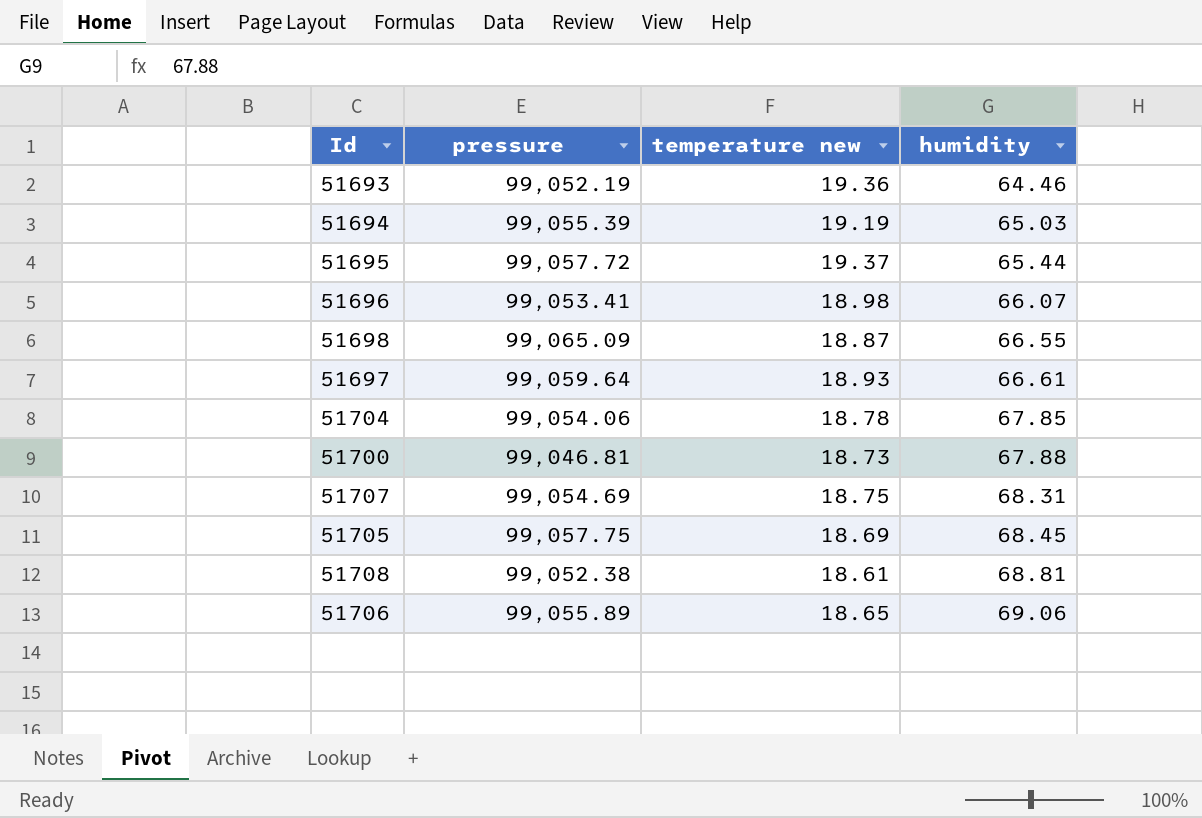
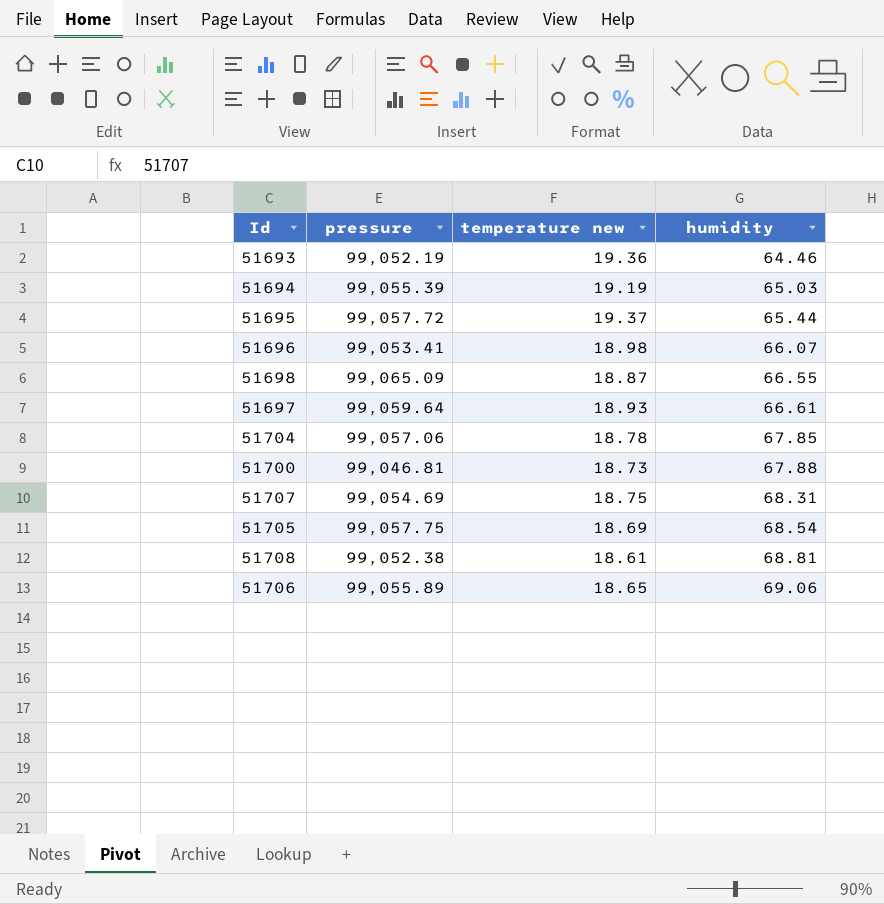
51704 | pressure: 99,054.06 -> 99,057.06
51705 | humidity: 68.45 -> 68.54

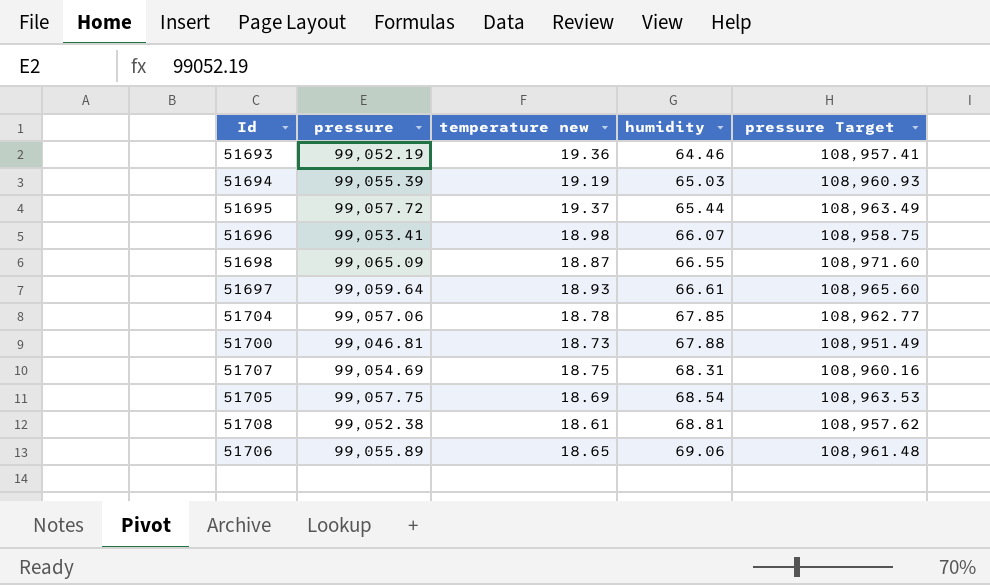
column pressure Target | formula: none -> [pressure] * 1.1

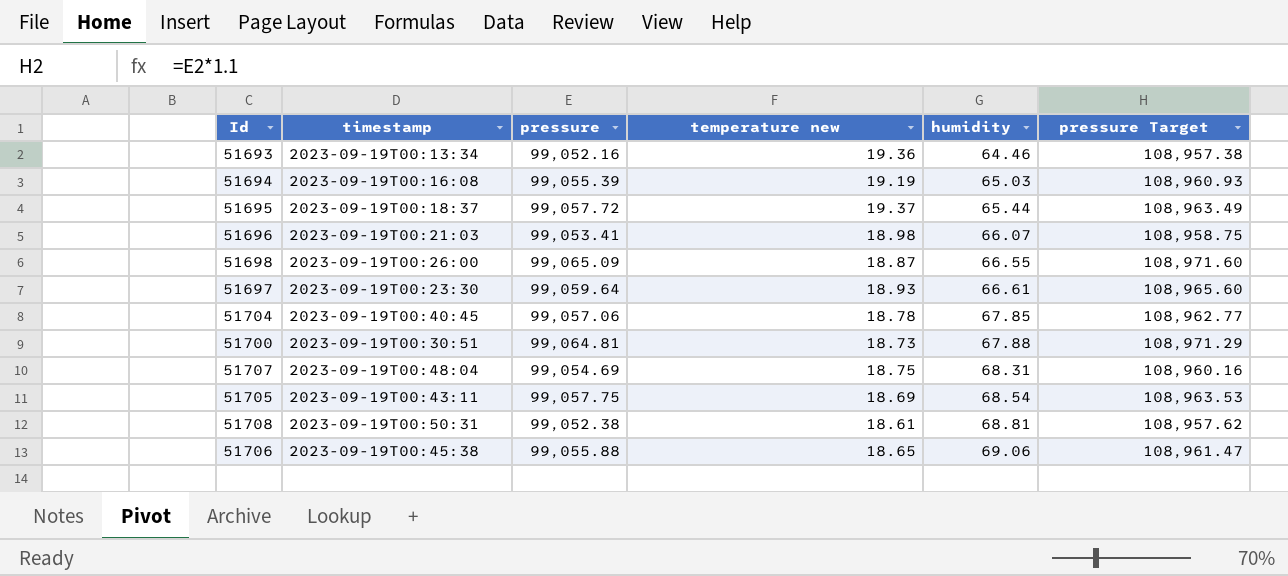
column timestamp | position: none -> 2
51693 | pressure: 99,052.19 -> 99,052.16
51693 | pressure Target: 108,957.41 -> 108,957.38
51700 | pressure: 99,046.81 -> 99,064.81
51700 | pressure Target: 108,951.49 -> 108,971.29
51706 | pressure: 99,055.89 -> 99,055.88
51706 | pressure Target: 108,961.48 -> 108,961.47

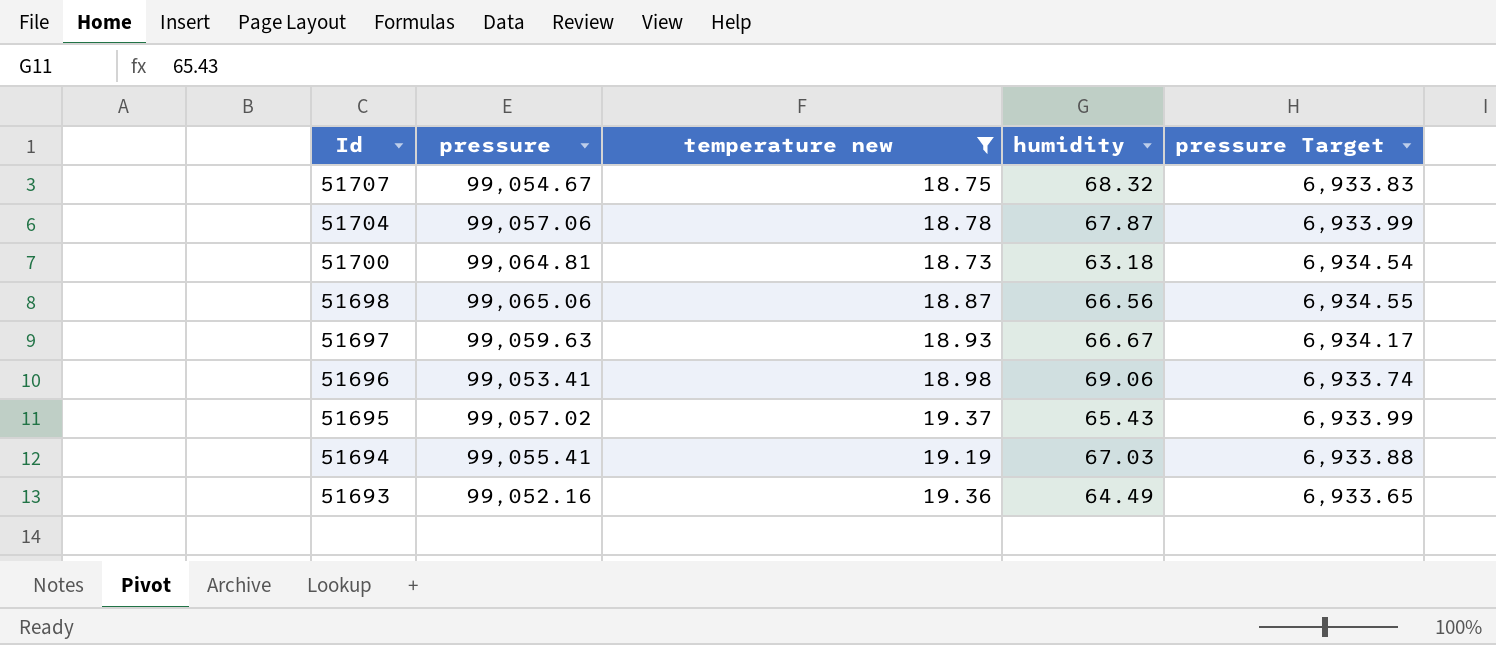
filter: none -> temperature new >= 18.73
row order: humidity ascending -> Id descending
column timestamp | position: 2 -> none
column pressure Target | formula: [pressure] * 1.1 -> [pressure] * 0.07
51707 | pressure: 99,054.69 -> 99,054.67
51707 | humidity: 68.31 -> 68.32
51704 | humidity: 67.85 -> 67.87
51700 | humidity: 67.88 -> 63.18
51698 | pressure: 99,065.09 -> 99,065.06
51698 | humidity: 66.55 -> 66.56
51697 | pressure: 99,059.64 -> 99,059.63
51697 | humidity: 66.61 -> 66.67
51696 | humidity: 66.07 -> 69.06
51695 | pressure: 99,057.72 -> 99,057.02
51695 | humidity: 65.44 -> 65.43
51694 | pressure: 99,055.39 -> 99,055.41
51694 | humidity: 65.03 -> 67.03
51693 | humidity: 64.46 -> 64.49

